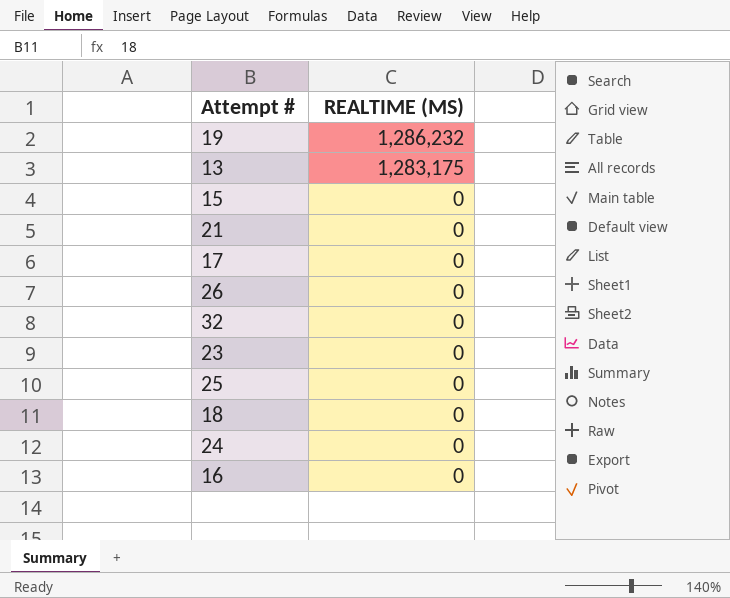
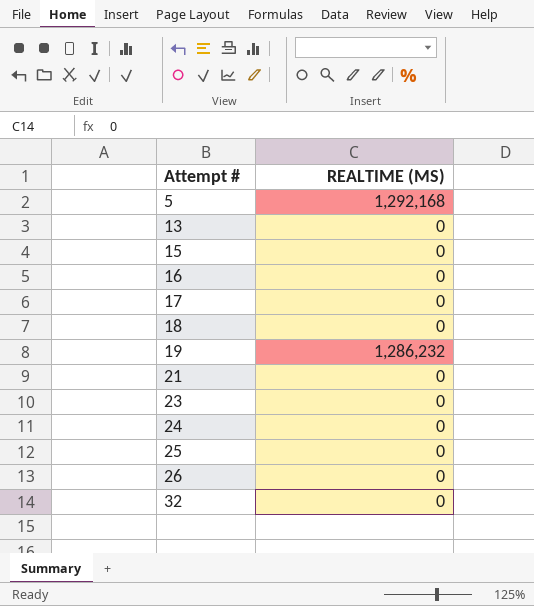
row order: REALTIME (MS) descending -> Attempt # ascending
row 5: none -> 1,292,168
13 | REALTIME (MS): 1,283,175 -> 0

